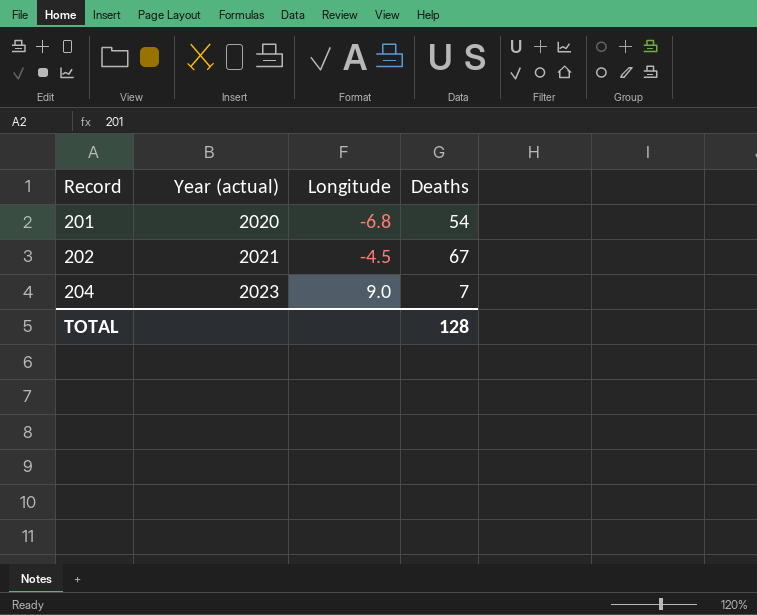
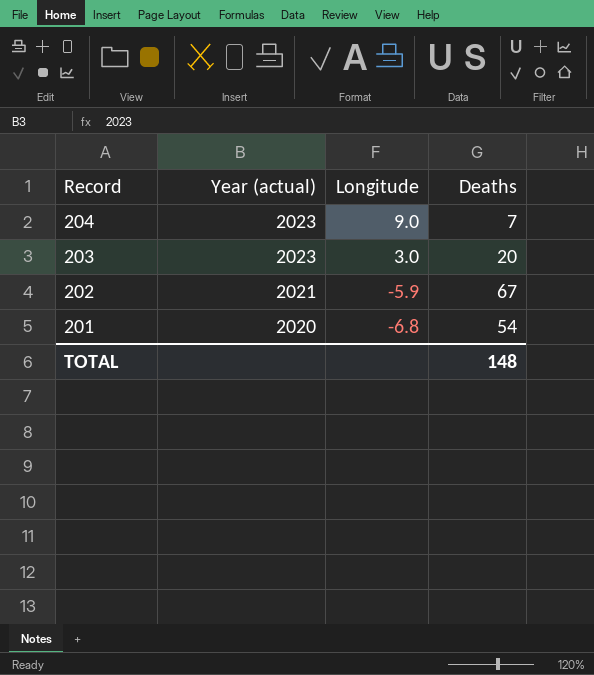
row order: Record ascending -> Record descending
row 203: none -> 2023 | 3.0 | 20
202 | Longitude: -4.5 -> -5.9
TOTAL | Deaths: 128 -> 148

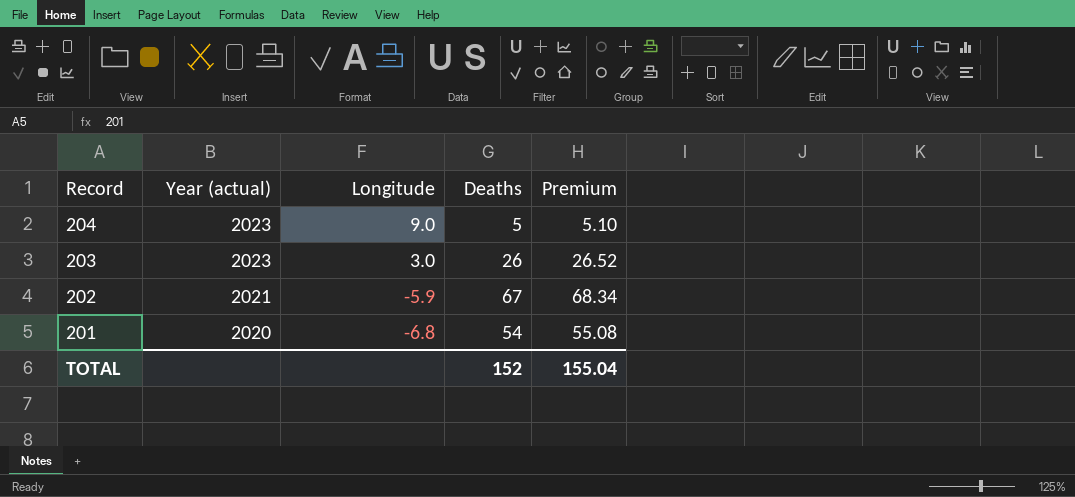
column Premium | formula: none -> [Deaths] * 1.02
204 | Deaths: 7 -> 5
203 | Deaths: 20 -> 26
TOTAL | Deaths: 148 -> 152

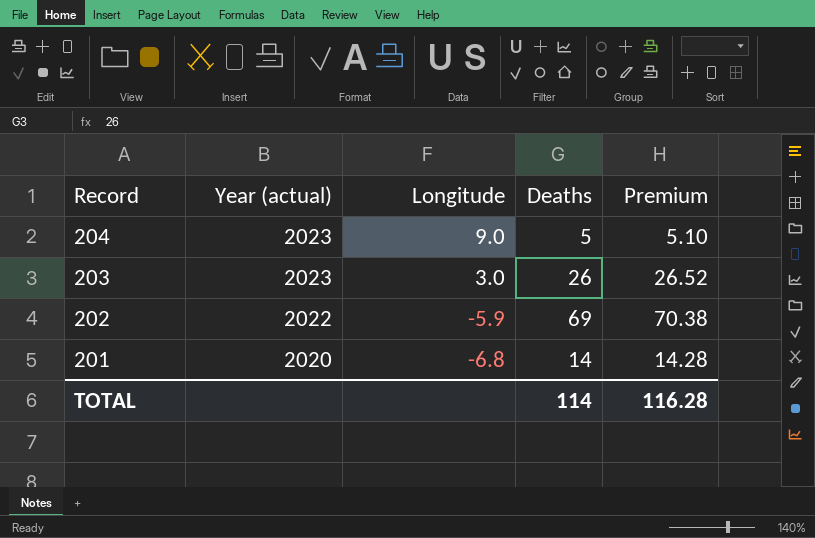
202 | Year (actual): 2021 -> 2022
202 | Deaths: 67 -> 69
202 | Premium: 68.34 -> 70.38
201 | Deaths: 54 -> 14
201 | Premium: 55.08 -> 14.28
TOTAL | Deaths: 152 -> 114
TOTAL | Premium: 155.04 -> 116.28

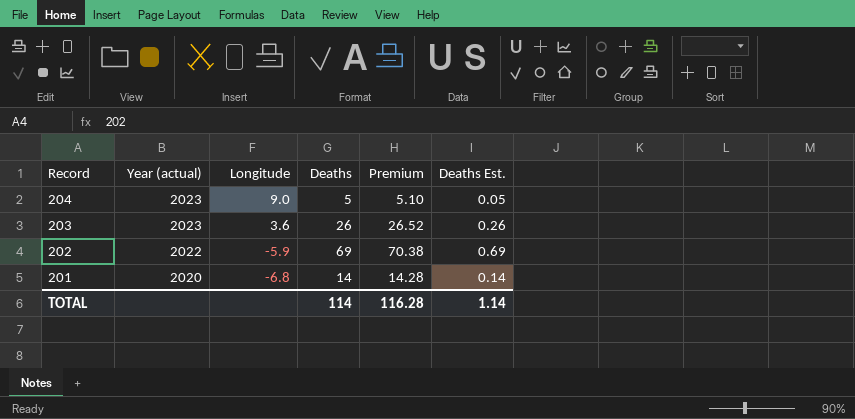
column Deaths Est. | formula: none -> [Deaths] * 0.01
203 | Longitude: 3.0 -> 3.6

